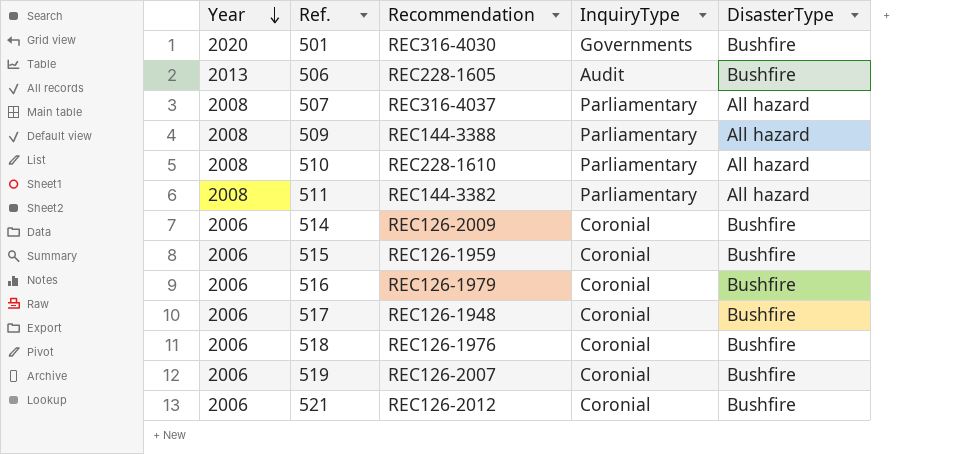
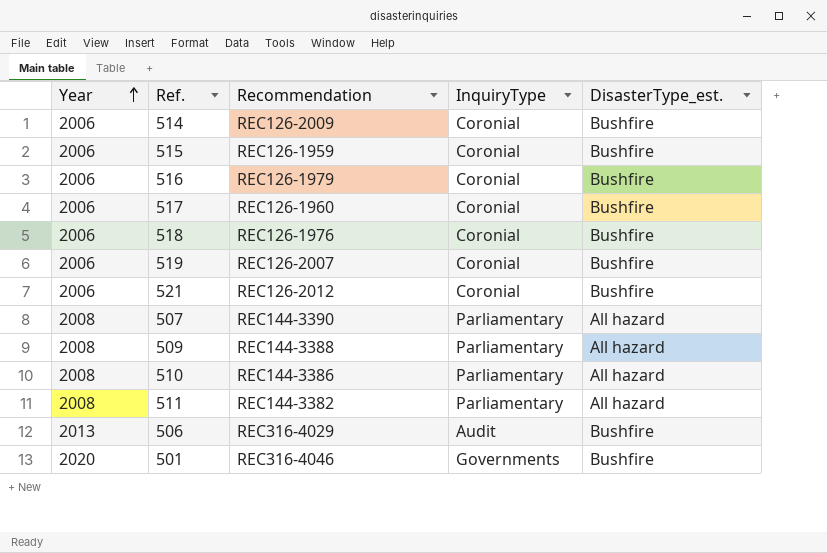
row order: Year descending -> Year ascending
column name: DisasterType -> DisasterType_est.
517 | Recommendation: REC126-1948 -> REC126-1960
507 | Recommendation: REC316-4037 -> REC144-3390
510 | Recommendation: REC228-1610 -> REC144-3386
506 | Recommendation: REC228-1605 -> REC316-4029
501 | Recommendation: REC316-4030 -> REC316-4046

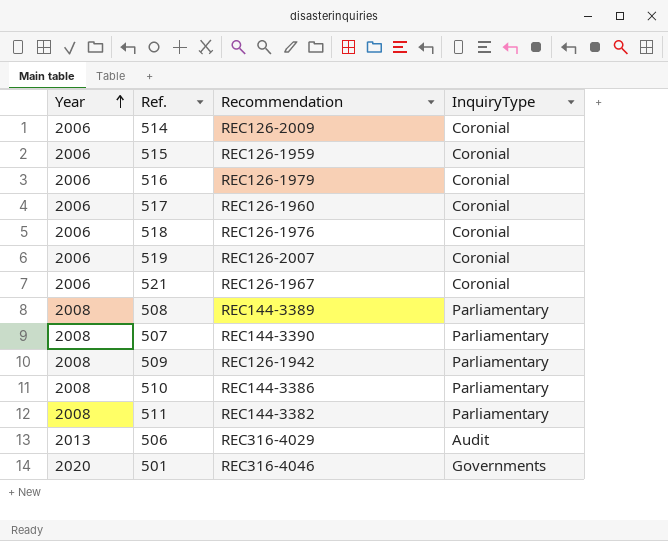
column DisasterType_est. | position: 5 -> none
521 | Recommendation: REC126-2012 -> REC126-1967
row 508: none -> 2008 | REC144-3389 | Parliamentary
509 | Recommendation: REC144-3388 -> REC126-1942

